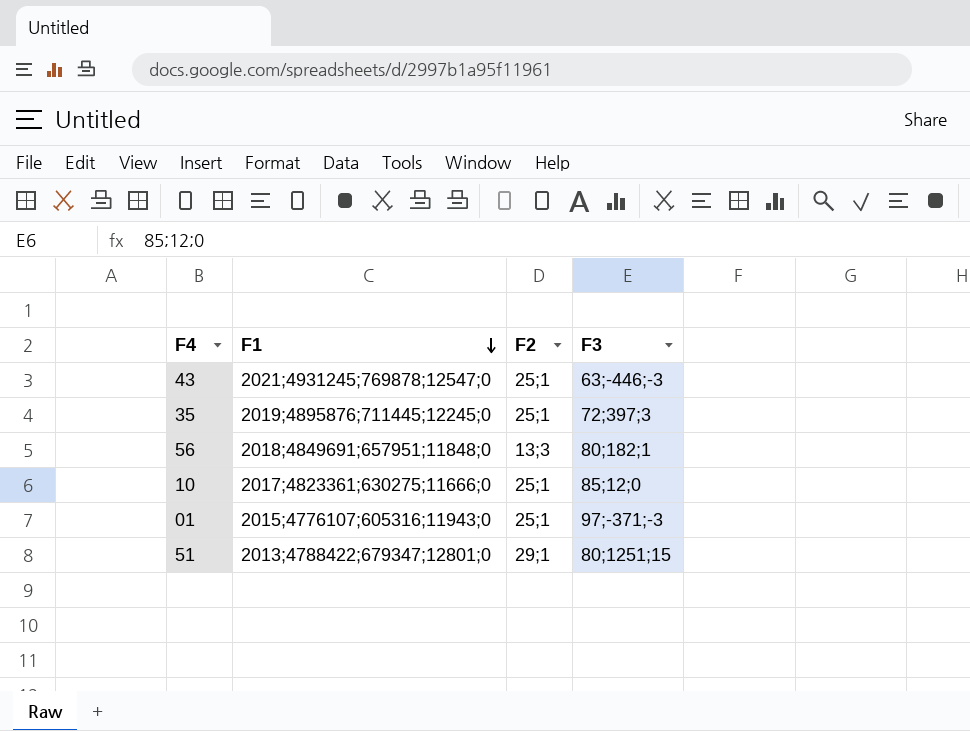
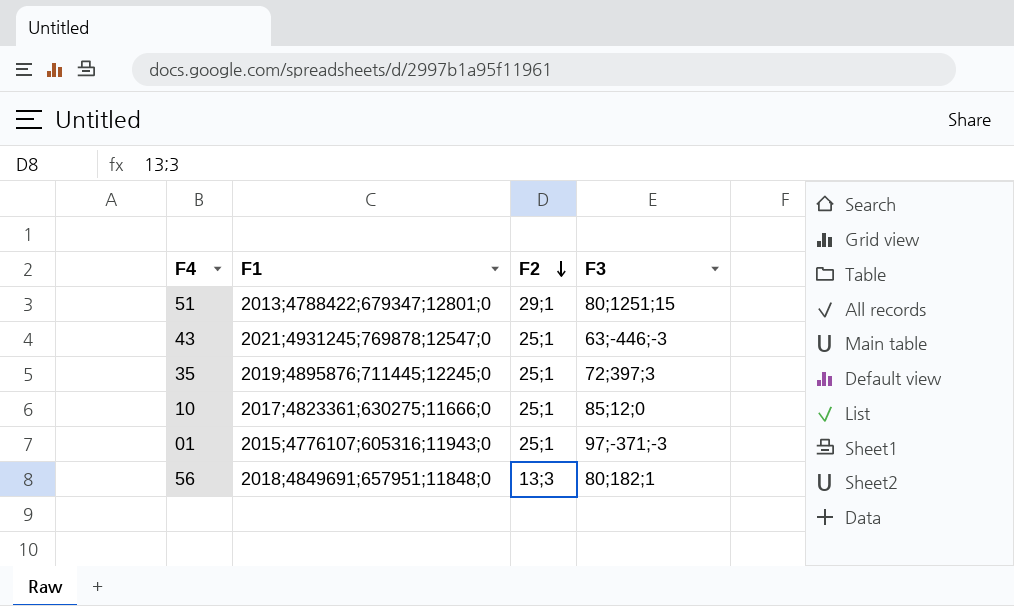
row order: F1 descending -> F2 descending

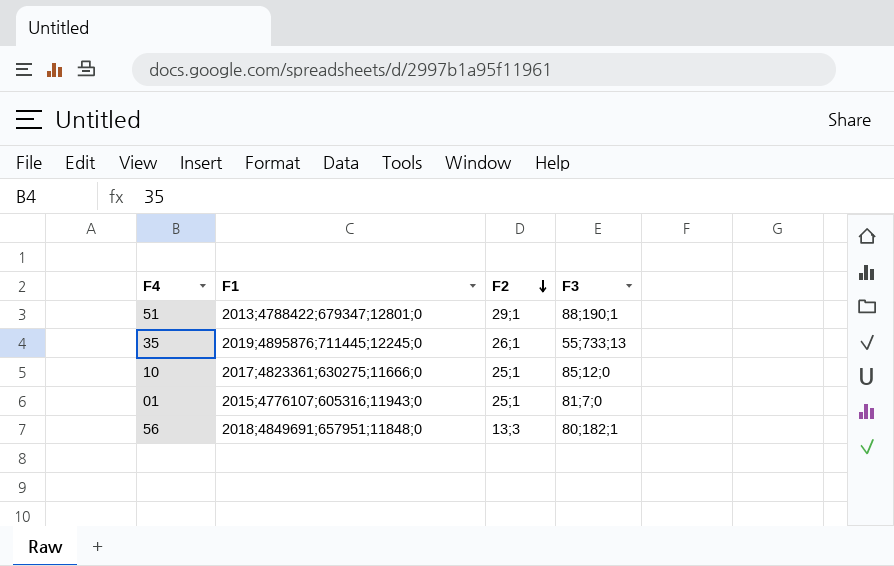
row 43: 2021;4931245;769878;12547;0 | 25;1 | 63;-446;-3 -> none
51 | F3: 80;1251;15 -> 88;190;1
35 | F2: 25;1 -> 26;1
35 | F3: 72;397;3 -> 55;733;13
01 | F3: 97;-371;-3 -> 81;7;0

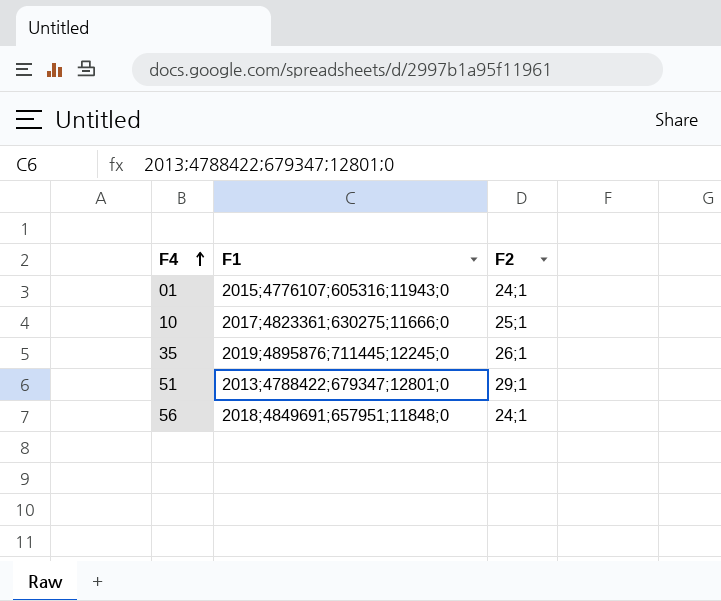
row order: F2 descending -> F4 ascending
column F3 | position: 4 -> none
01 | F2: 25;1 -> 24;1
56 | F2: 13;3 -> 24;1

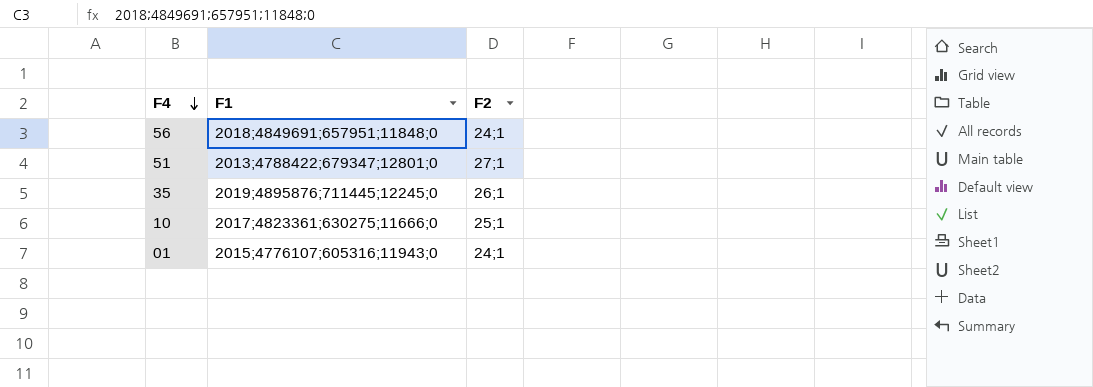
row order: F4 ascending -> F4 descending
51 | F2: 29;1 -> 27;1

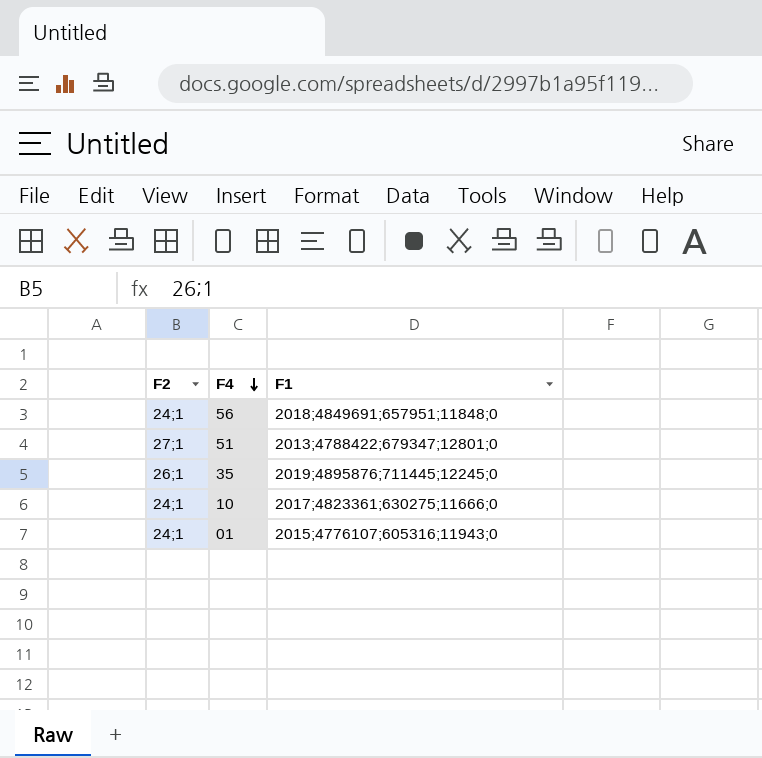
column F2 | position: 3 -> 1
10 | F2: 25;1 -> 24;1

